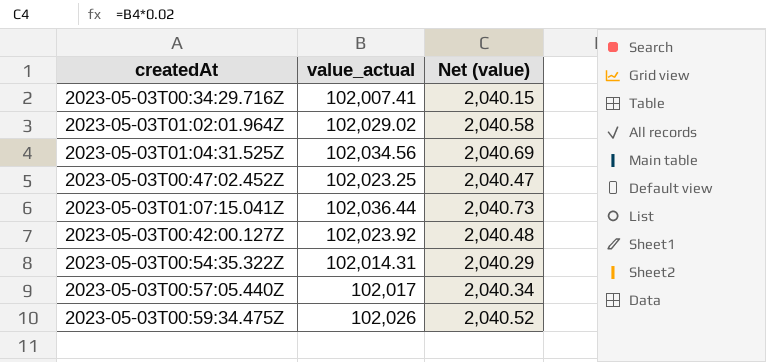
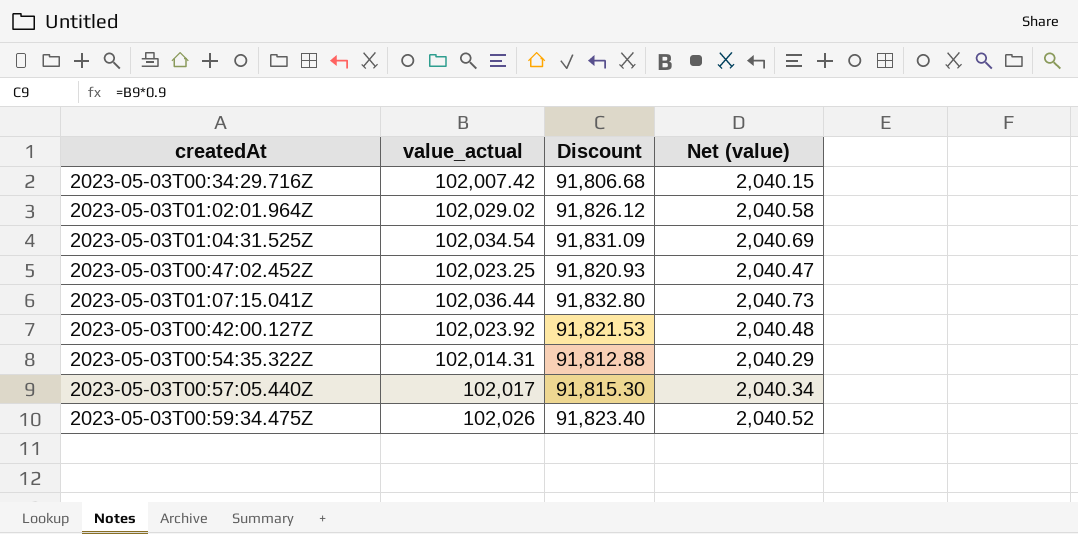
column Discount | formula: none -> [value_actual] * 0.9
2023-05-03T00:34:29.716Z | value_actual: 102,007.41 -> 102,007.42
2023-05-03T01:04:31.525Z | value_actual: 102,034.56 -> 102,034.54

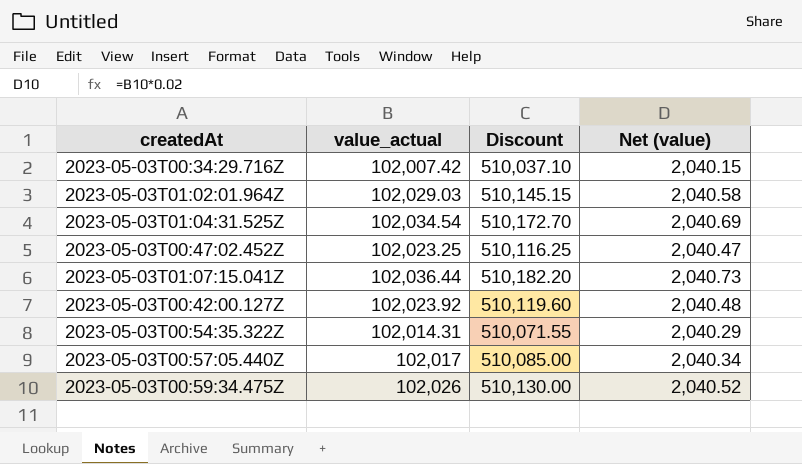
column Discount | formula: [value_actual] * 0.9 -> [value_actual] * 5
2023-05-03T01:02:01.964Z | value_actual: 102,029.02 -> 102,029.03

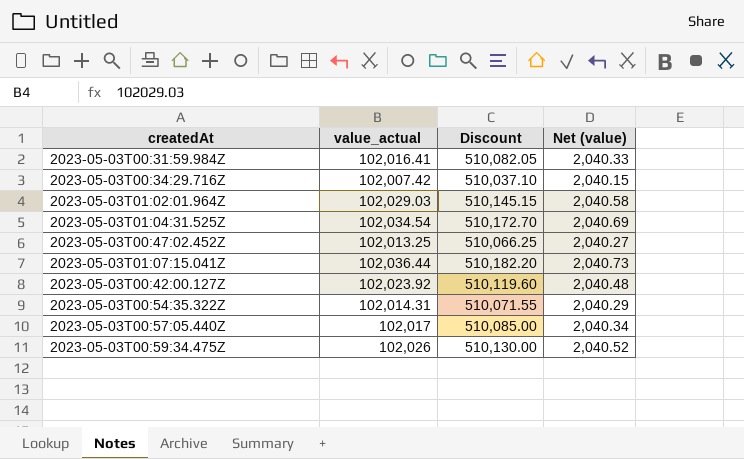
row 2023-05-03T00:31:59.984Z: none -> 102,016.41 | 510,082.05 | 2,040.33
2023-05-03T00:47:02.452Z | value_actual: 102,023.25 -> 102,013.25
2023-05-03T00:47:02.452Z | Discount: 510,116.25 -> 510,066.25
2023-05-03T00:47:02.452Z | Net (value): 2,040.47 -> 2,040.27

